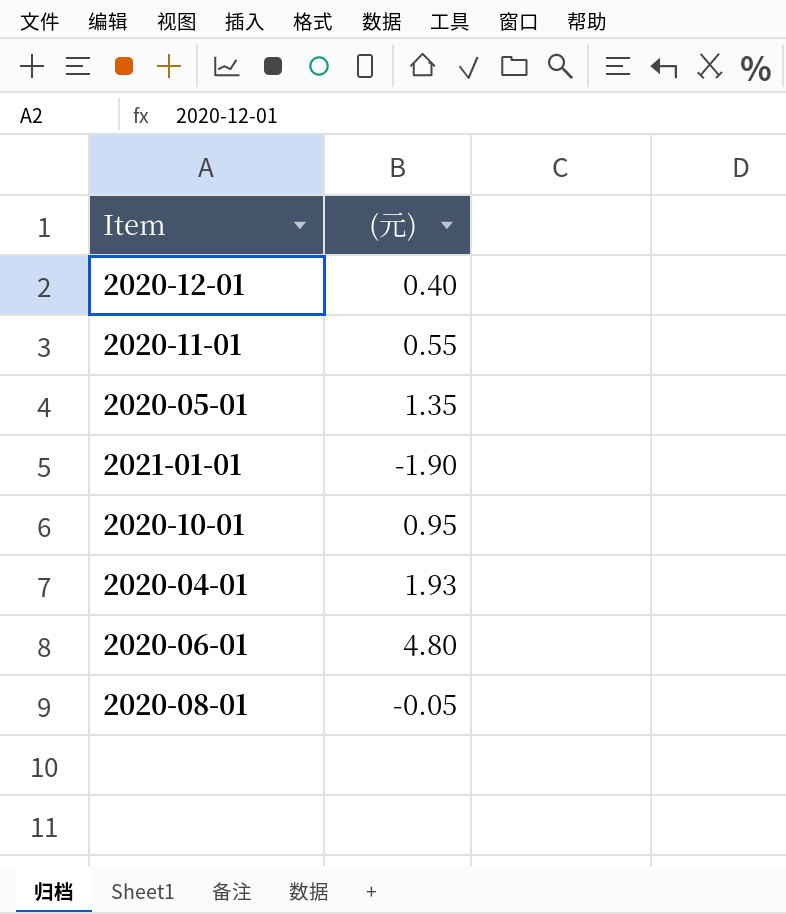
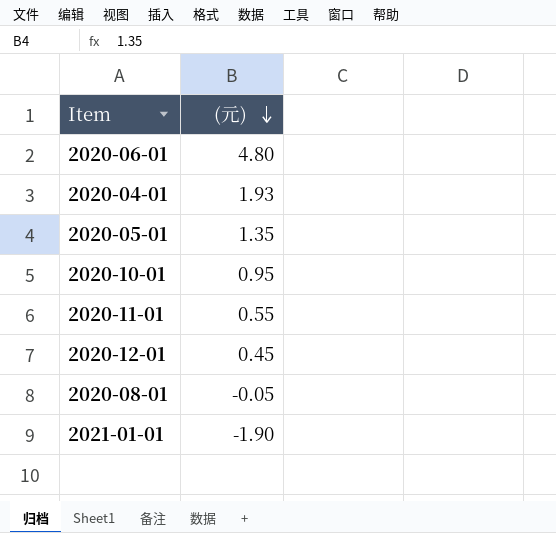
row order: none -> (元) descending
2020-12-01 | (元): 0.40 -> 0.45

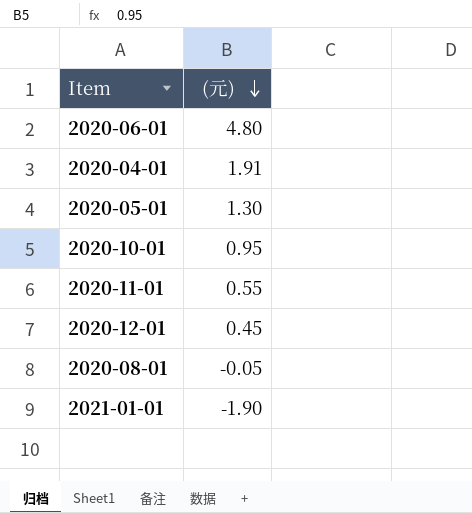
2020-04-01 | (元): 1.93 -> 1.91
2020-05-01 | (元): 1.35 -> 1.30

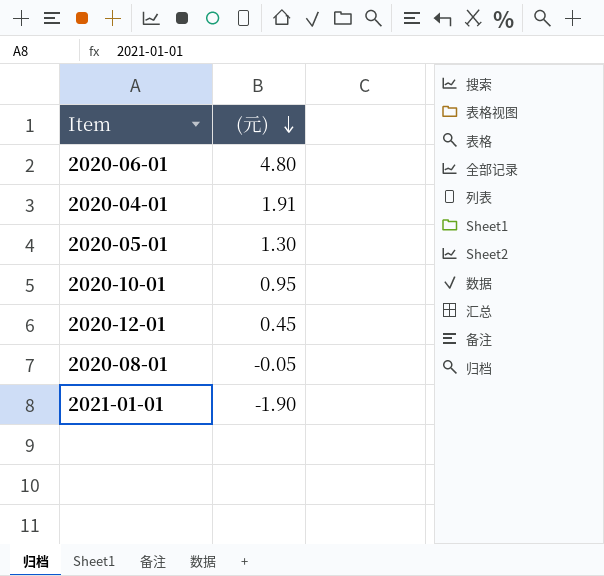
row 2020-11-01: 0.55 -> none

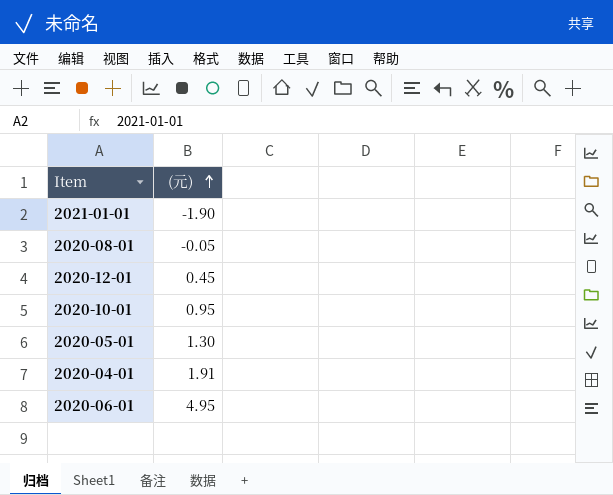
row order: (元) descending -> (元) ascending
2020-06-01 | (元): 4.80 -> 4.95

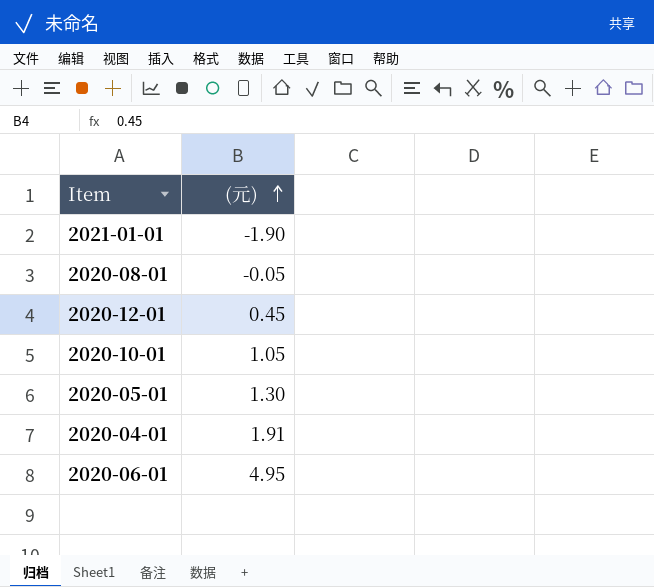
2020-10-01 | (元): 0.95 -> 1.05

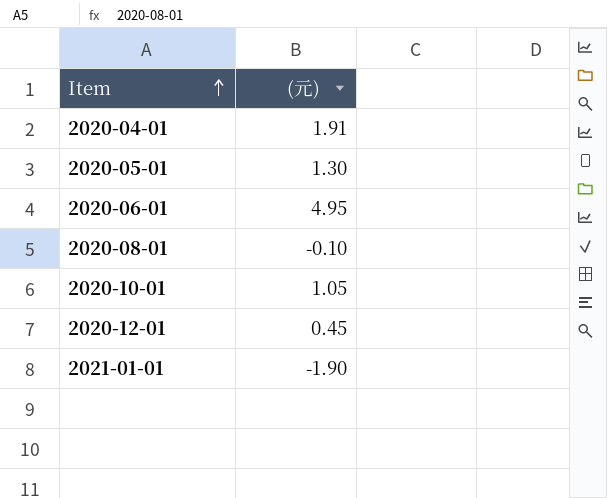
row order: (元) ascending -> Item ascending
2020-08-01 | (元): -0.05 -> -0.10

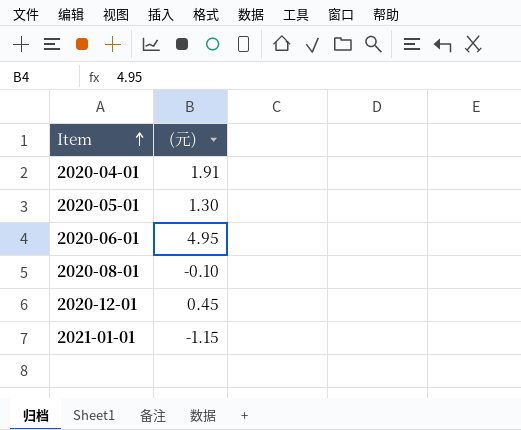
row 2020-10-01: 1.05 -> none
2021-01-01 | (元): -1.90 -> -1.15

